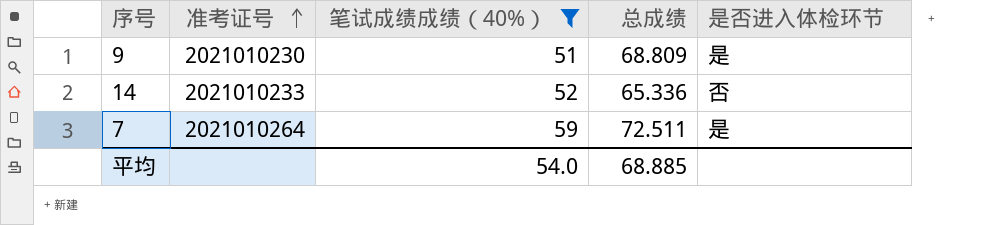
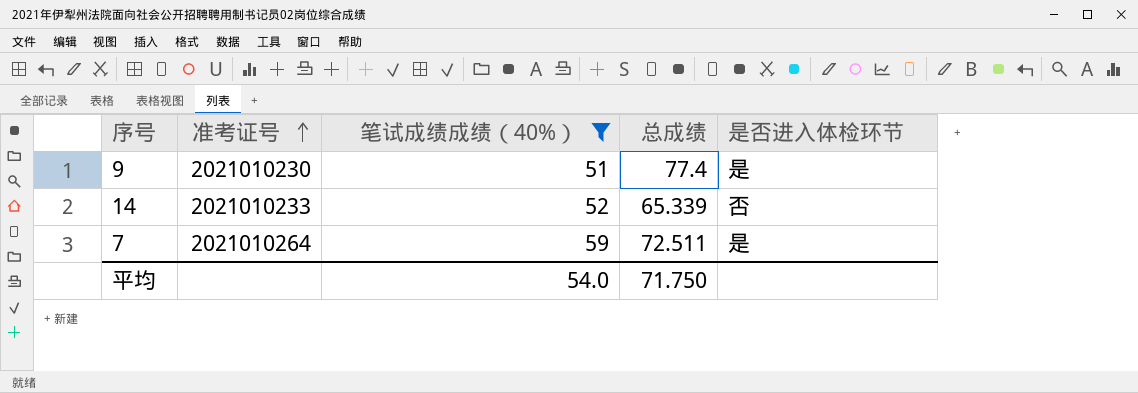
9 | 总成绩: 68.809 -> 77.4
14 | 总成绩: 65.336 -> 65.339
平均 | 总成绩: 68.885 -> 71.750

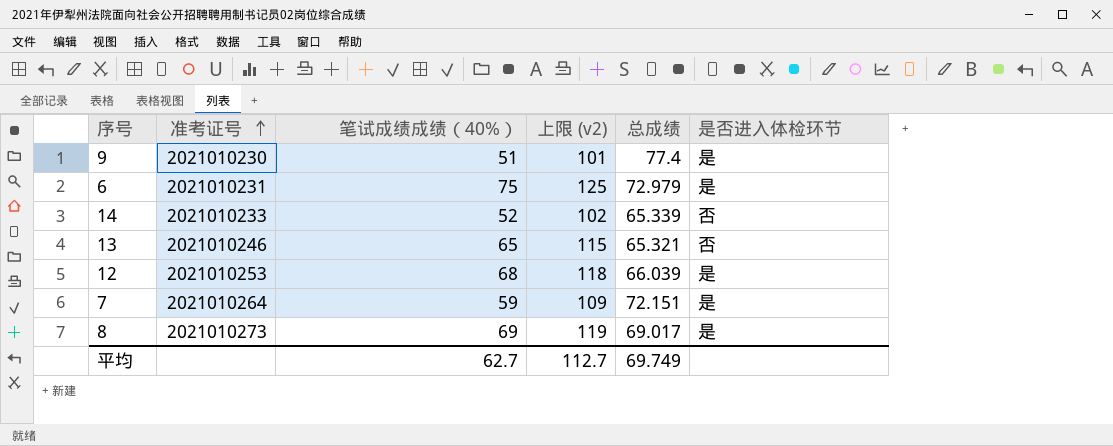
filter: 笔试成绩成绩（40%） <= 59 -> none
column 上限 (v2) | formula: none -> [笔试成绩成绩（40%）] + 50
7 | 总成绩: 72.511 -> 72.151
平均 | 笔试成绩成绩（40%）: 54.0 -> 62.7
平均 | 总成绩: 71.750 -> 69.749

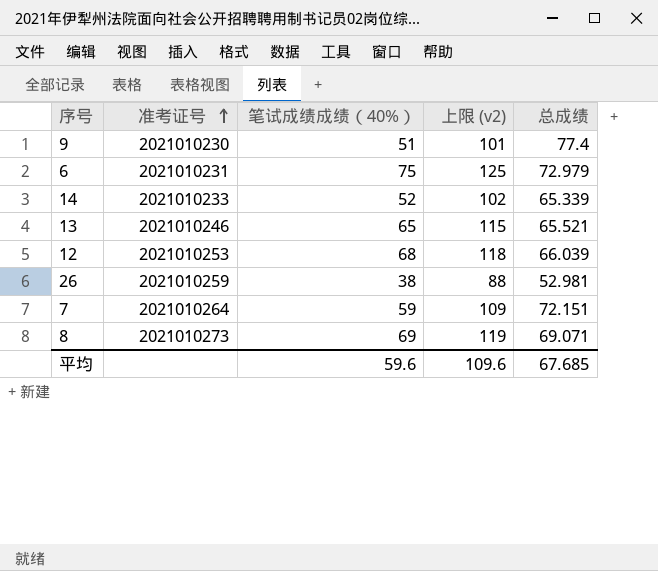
column 是否进入体检环节 | position: 6 -> none
13 | 总成绩: 65.321 -> 65.521
row 26: none -> 2021010259 | 38 | 88 | 52.981
8 | 总成绩: 69.017 -> 69.071
平均 | 笔试成绩成绩（40%）: 62.7 -> 59.6
平均 | 上限 (v2): 112.7 -> 109.6
平均 | 总成绩: 69.749 -> 67.685

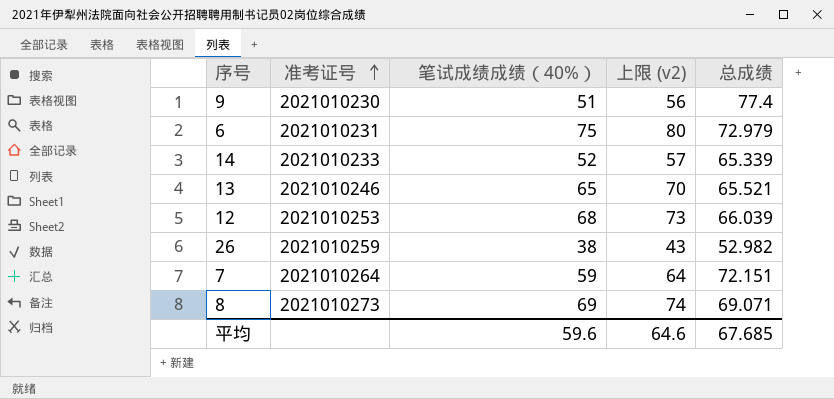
column 上限 (v2) | formula: [笔试成绩成绩（40%）] + 50 -> [笔试成绩成绩（40%）] + 5
26 | 总成绩: 52.981 -> 52.982
平均 | 上限 (v2): 109.6 -> 64.6

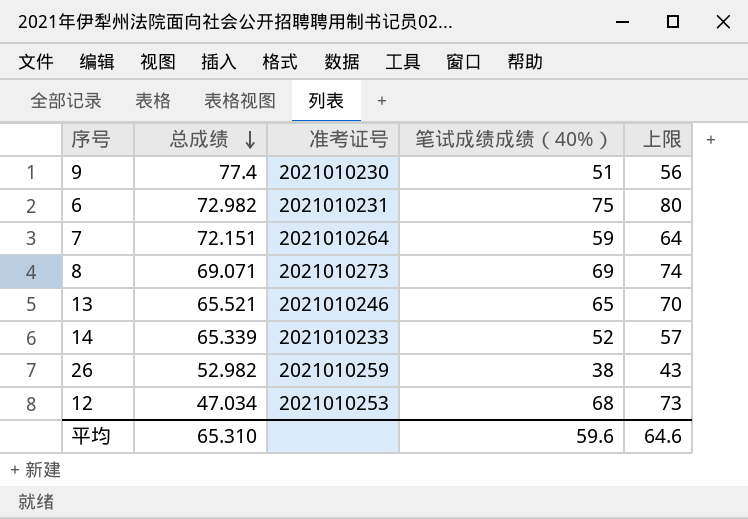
row order: 准考证号 ascending -> 总成绩 descending
column 总成绩 | position: 5 -> 2
column name: 上限 (v2) -> 上限
6 | 总成绩: 72.979 -> 72.982
12 | 总成绩: 66.039 -> 47.034
平均 | 总成绩: 67.685 -> 65.310

